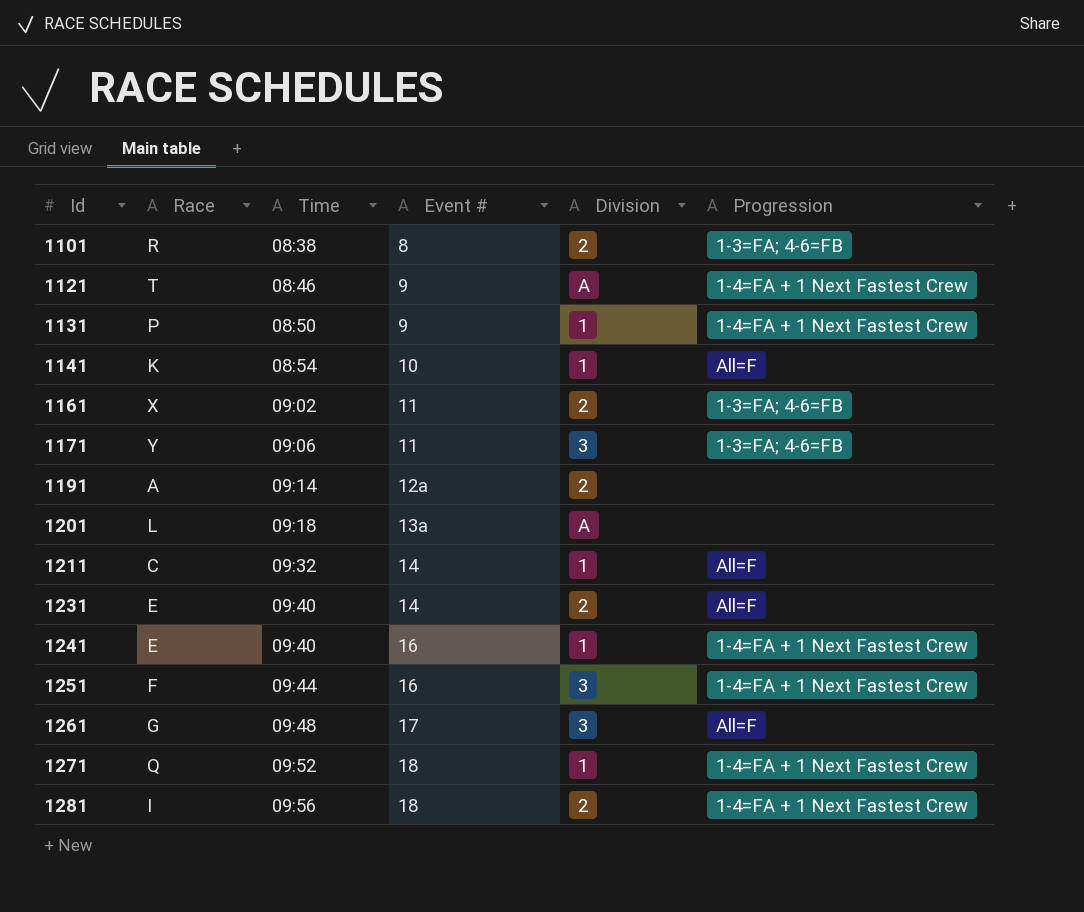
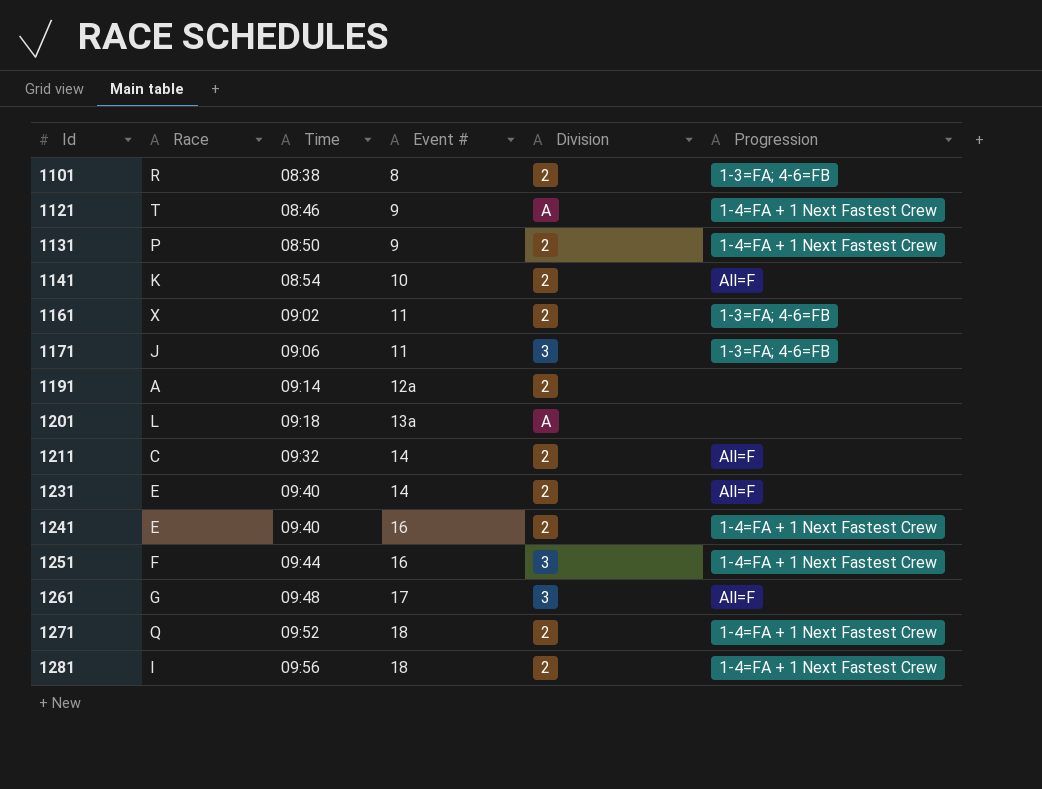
1131 | Division: 1 -> 2
1141 | Division: 1 -> 2
1171 | Race: Y -> J
1211 | Division: 1 -> 2
1241 | Division: 1 -> 2
1271 | Division: 1 -> 2

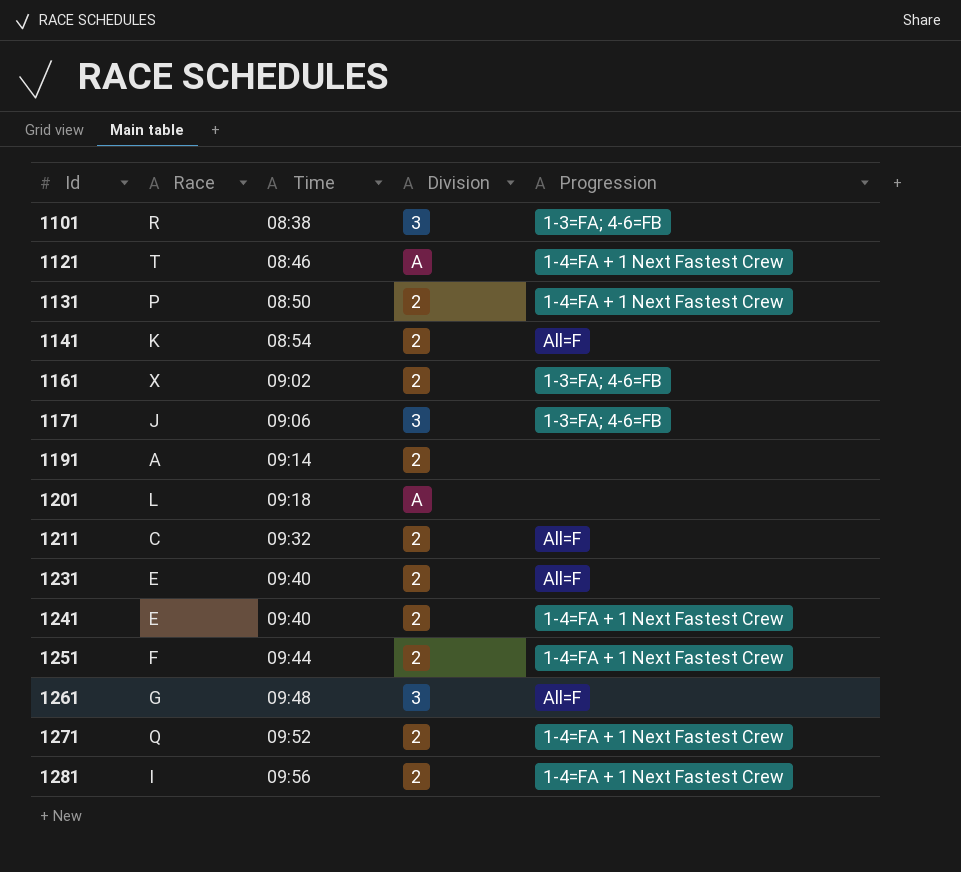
column Event # | position: 4 -> none
1101 | Division: 2 -> 3
1251 | Division: 3 -> 2

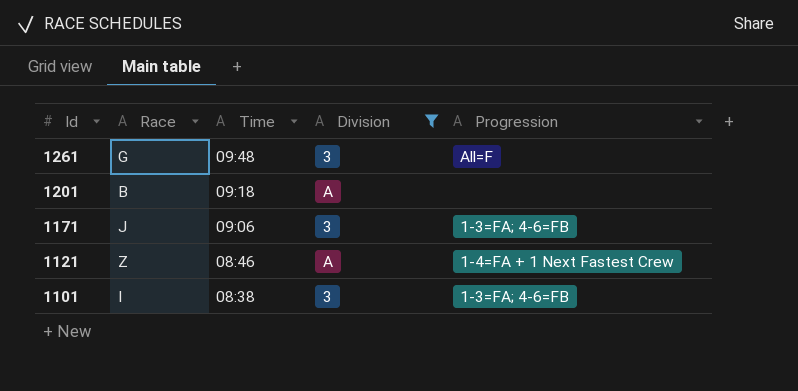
filter: none -> Division != 2
row order: Id ascending -> Id descending
1201 | Race: L -> B
1121 | Race: T -> Z
1101 | Race: R -> I

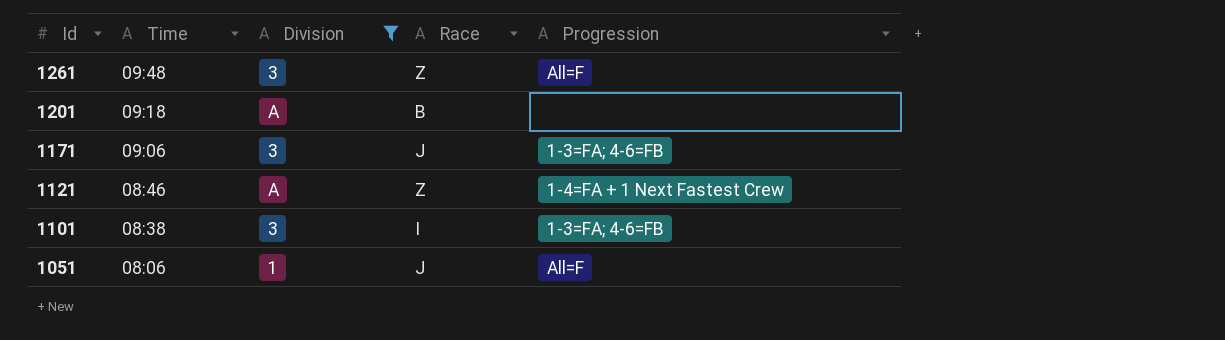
column Race | position: 2 -> 4
1261 | Race: G -> Z
row 1051: none -> 08:06 | 1 | J | All=F

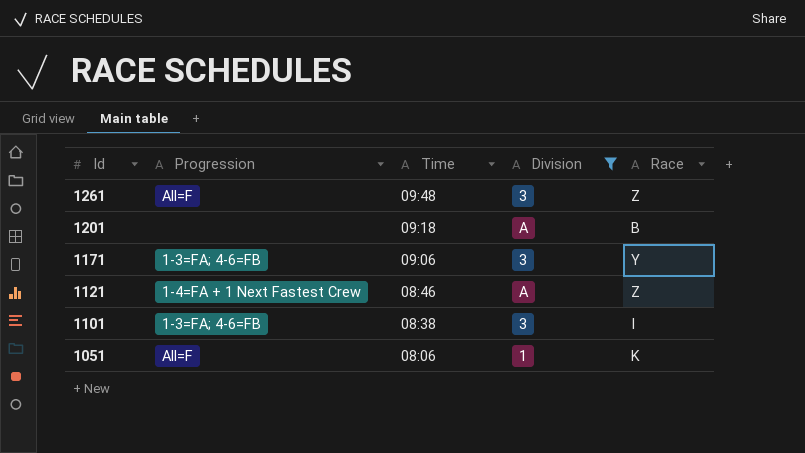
column Progression | position: 5 -> 2
1171 | Race: J -> Y
1051 | Race: J -> K

